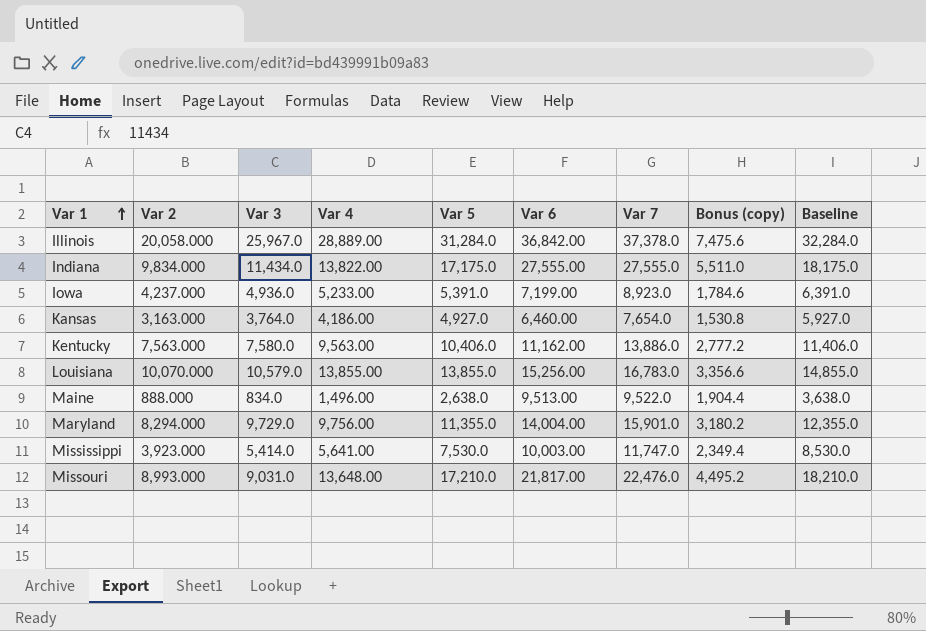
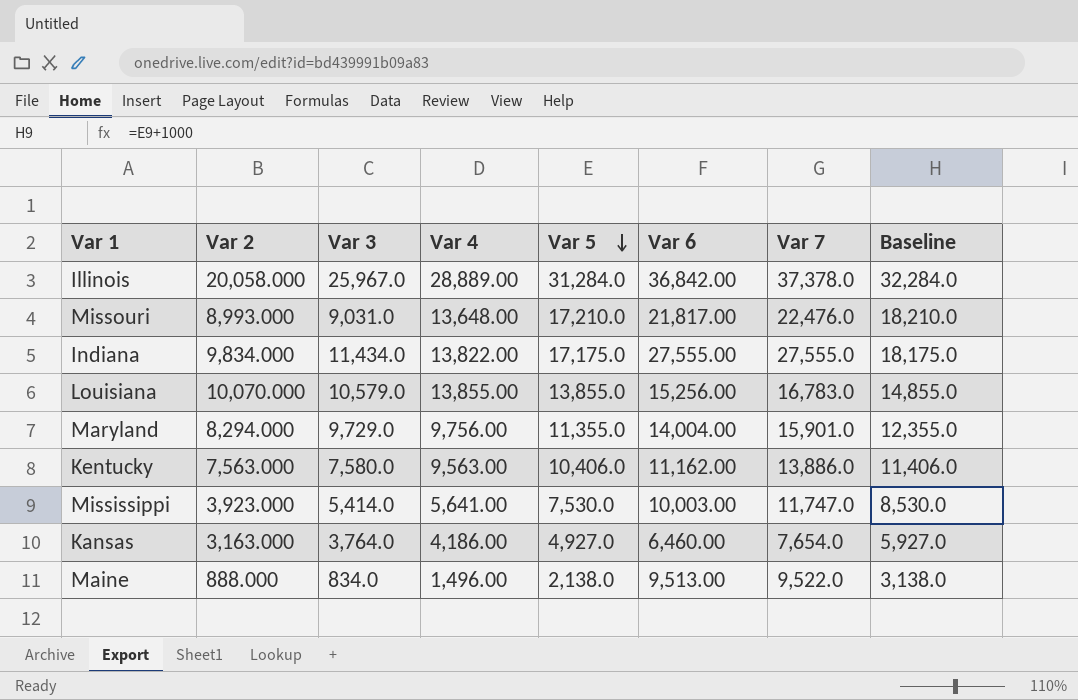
row order: Var 1 ascending -> Var 5 descending
column Bonus (copy) | formula: [Var 7] * 0.2 -> none
row Iowa: 4,237.000 | 4,936.0 | 5,233.00 | 5,391.0 | 7,199.00 | 8,923.0 | 1,784.6 | 6,391.0 -> none
Maine | Var 5: 2,638.0 -> 2,138.0
Maine | Baseline: 3,638.0 -> 3,138.0

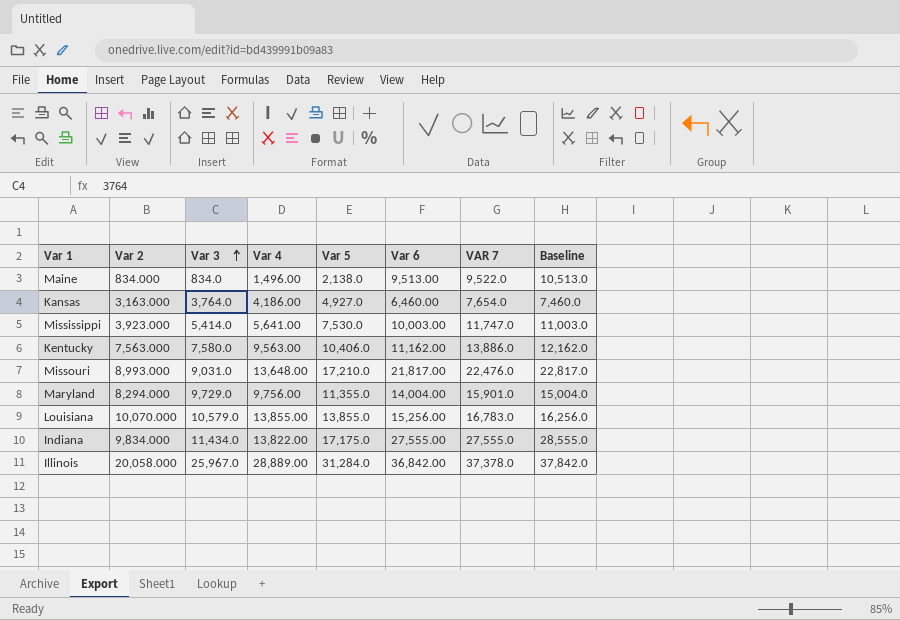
row order: Var 5 descending -> Var 3 ascending
column name: Var 7 -> VAR 7
column Baseline | formula: [Var 5] + 1000 -> [Var 6] + 1000
Maine | Var 2: 888.000 -> 834.000

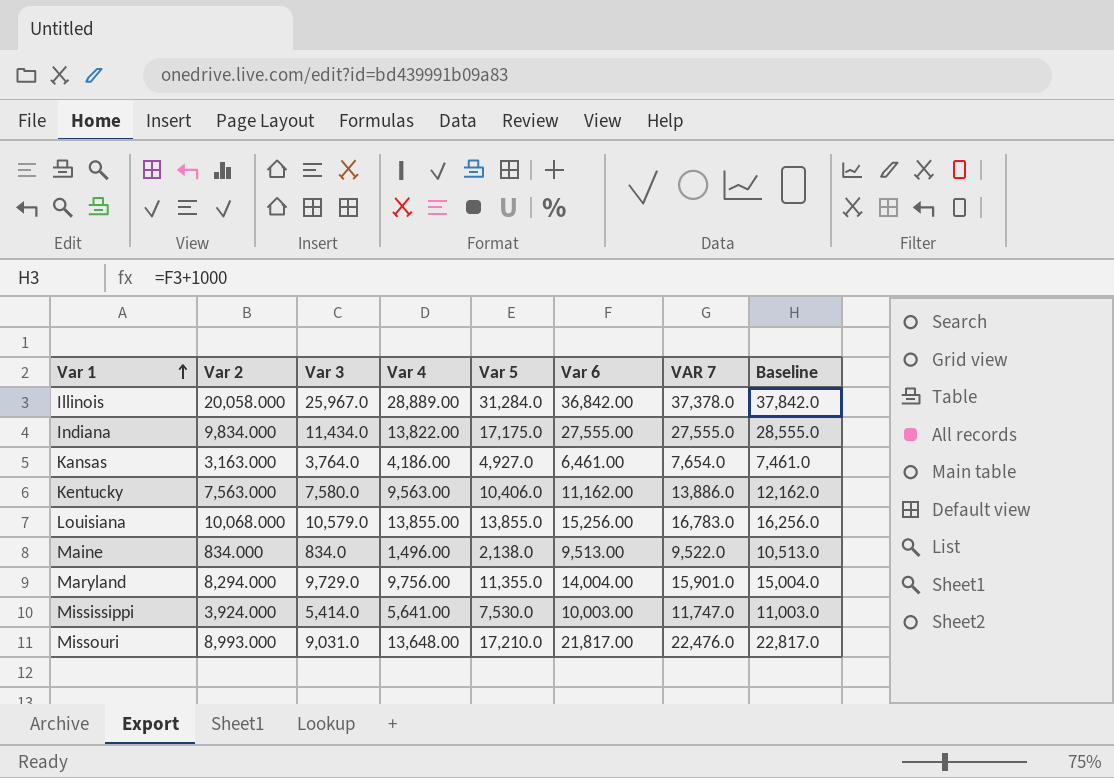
row order: Var 3 ascending -> Var 1 ascending
Kansas | Var 6: 6,460.00 -> 6,461.00
Kansas | Baseline: 7,460.0 -> 7,461.0
Louisiana | Var 2: 10,070.000 -> 10,068.000
Mississippi | Var 2: 3,923.000 -> 3,924.000

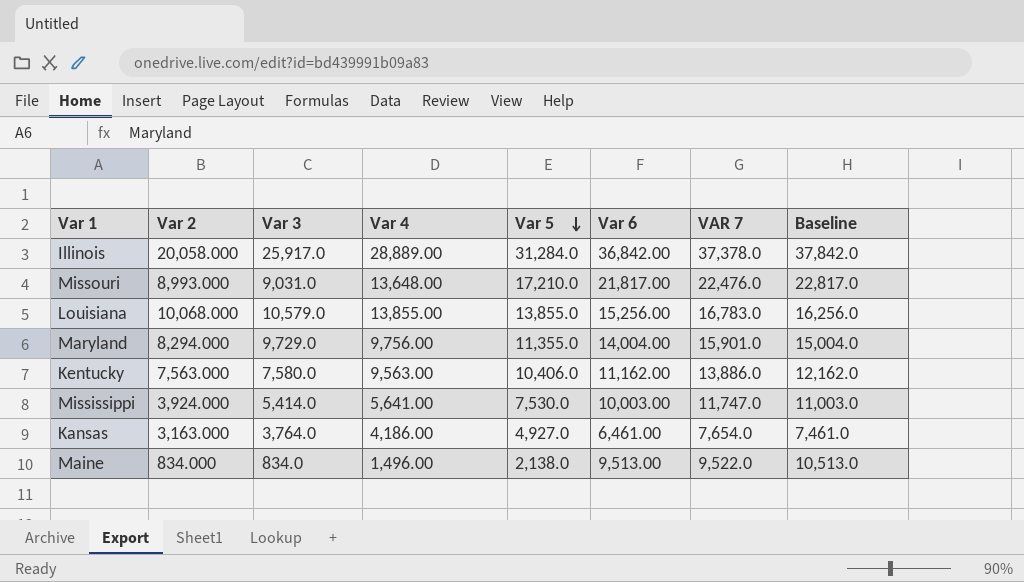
row order: Var 1 ascending -> Var 5 descending
row Indiana: 9,834.000 | 11,434.0 | 13,822.00 | 17,175.0 | 27,555.00 | 27,555.0 | 28,555.0 -> none
Illinois | Var 3: 25,967.0 -> 25,917.0

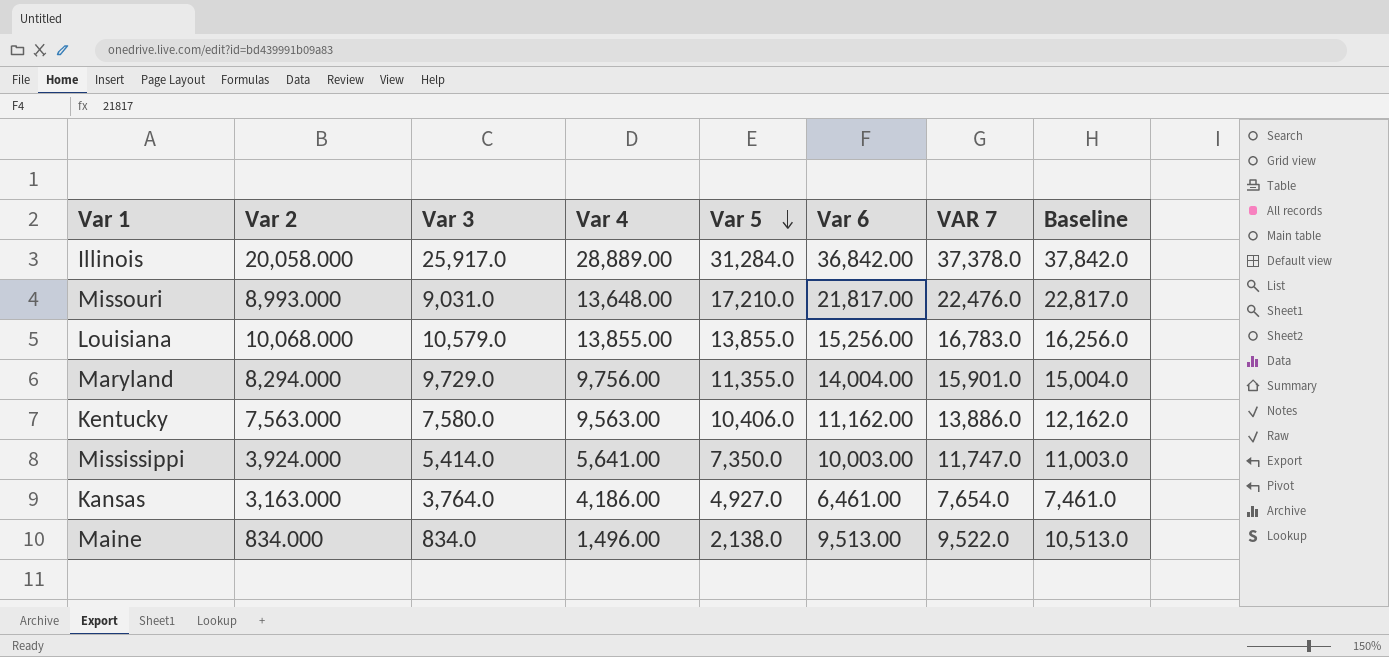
Mississippi | Var 5: 7,530.0 -> 7,350.0

